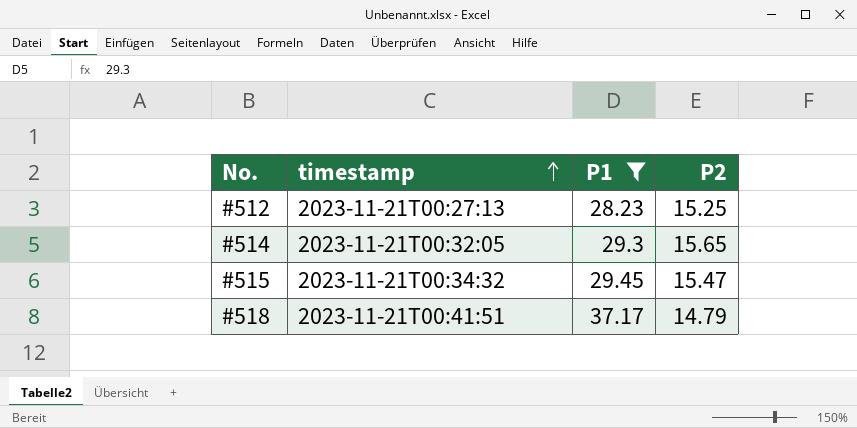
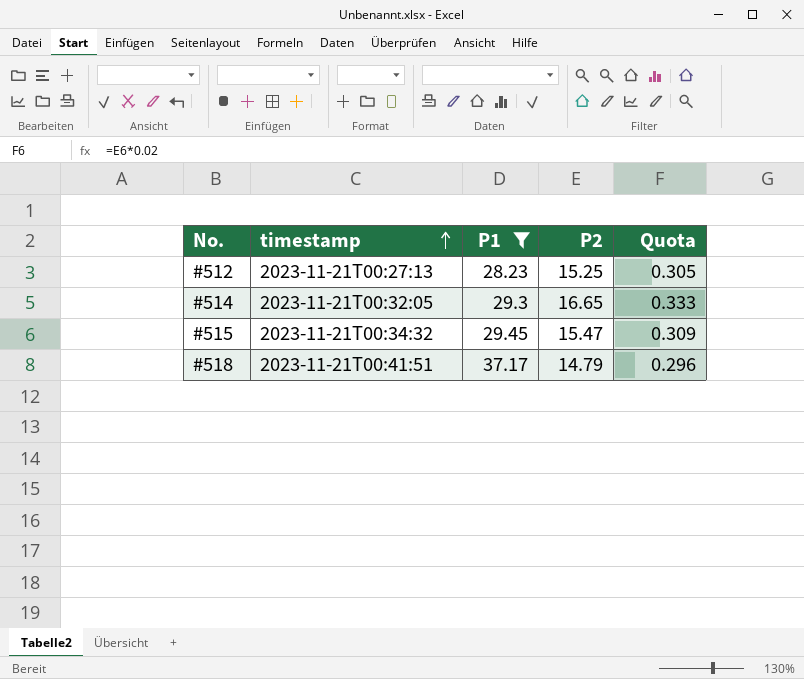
column Quota | formula: none -> [P2] * 0.02
#514 | P2: 15.65 -> 16.65

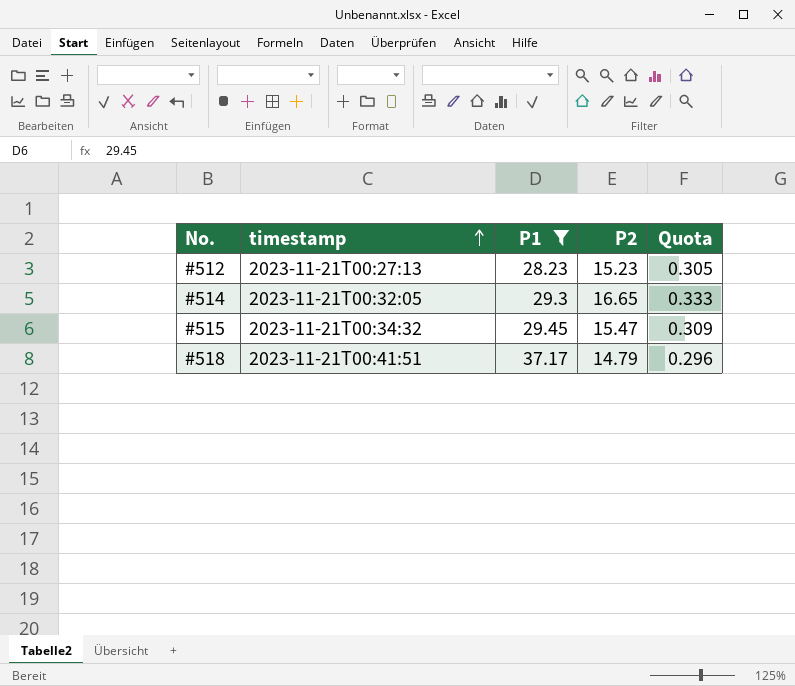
#512 | P2: 15.25 -> 15.23

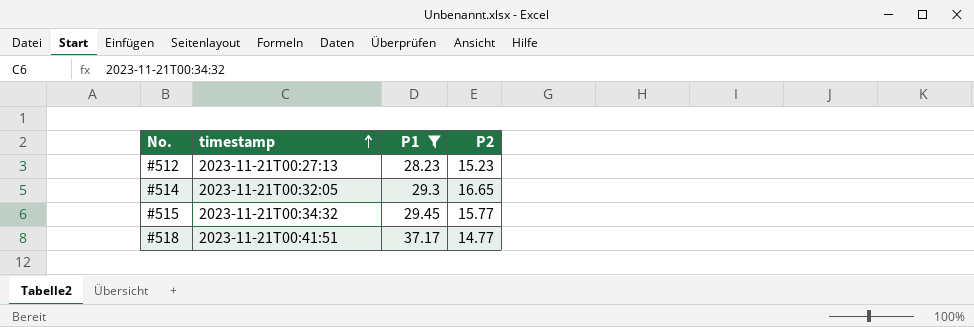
column Quota | formula: [P2] * 0.02 -> none
#515 | P2: 15.47 -> 15.77
#518 | P2: 14.79 -> 14.77

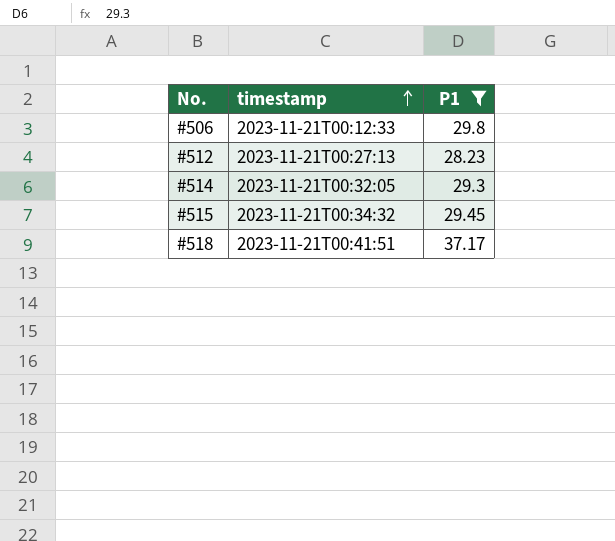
column P2 | position: 4 -> none
row #506: none -> 2023-11-21T00:12:33 | 29.8

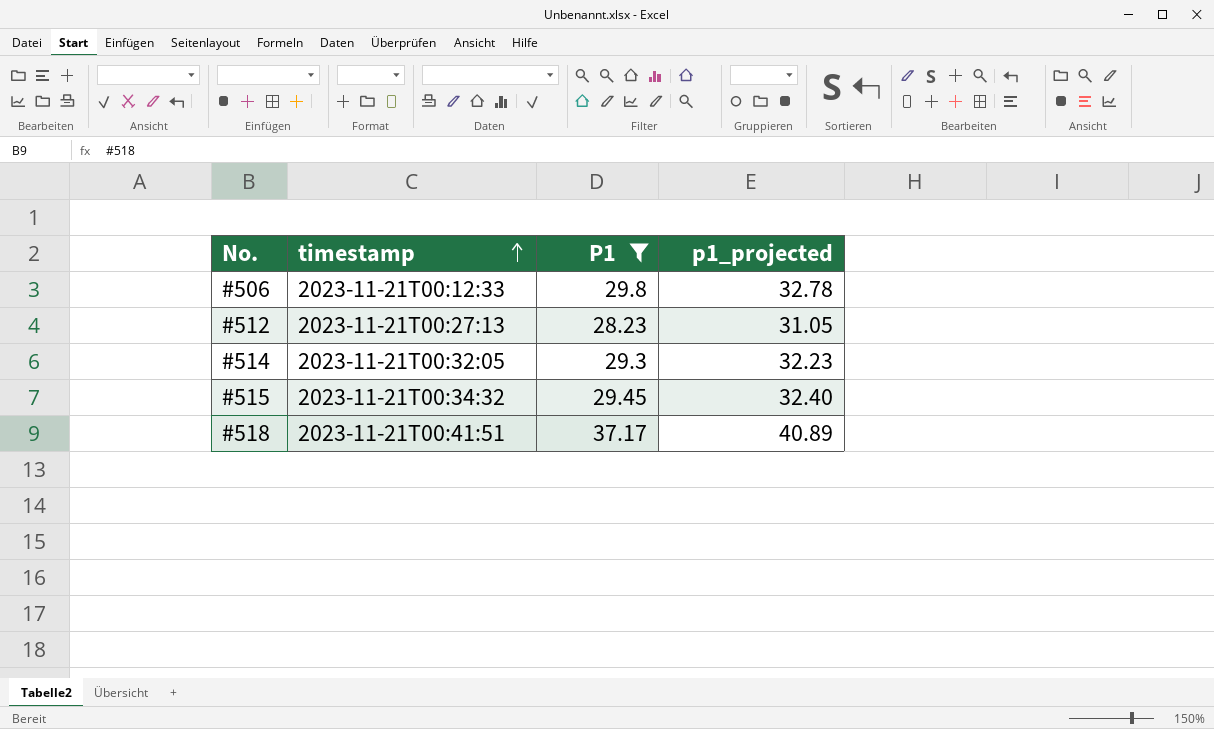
column p1_projected | formula: none -> [P1] * 1.1

